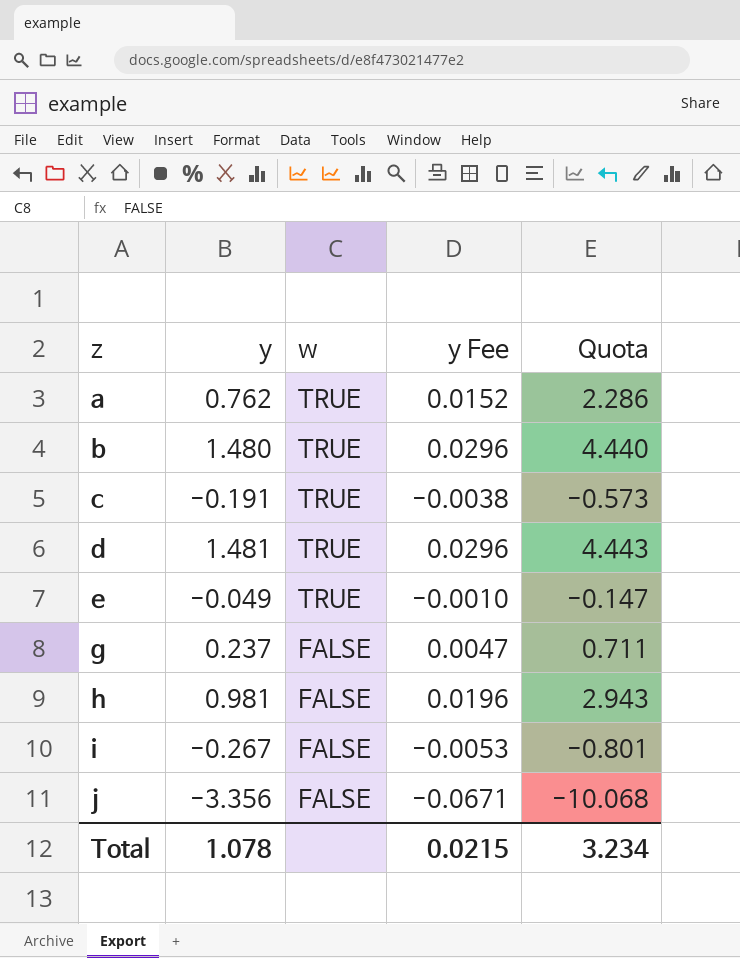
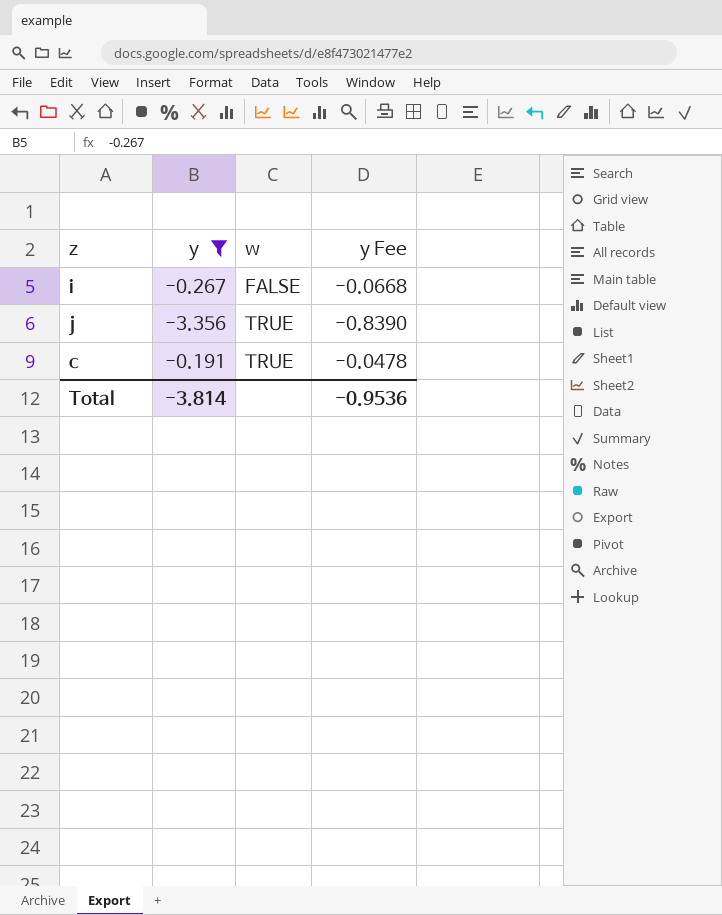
filter: none -> y <= -0.191
row order: z ascending -> w ascending
column Quota | formula: [y] * 3 -> none
column y Fee | formula: [y] * 0.02 -> [y] * 0.25
j | w: FALSE -> TRUE
Total | y: 1.078 -> -3.814
Total | y Fee: 0.0215 -> -0.9536

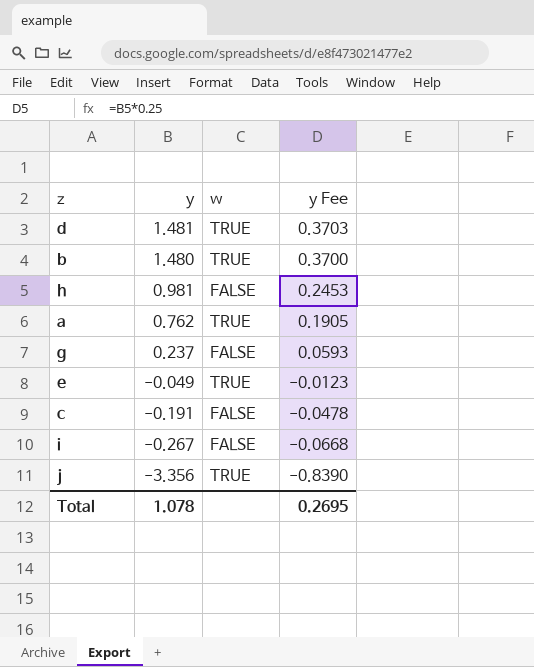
filter: y <= -0.191 -> none
row order: w ascending -> y descending
c | w: TRUE -> FALSE
Total | y: -3.814 -> 1.078
Total | y Fee: -0.9536 -> 0.2695

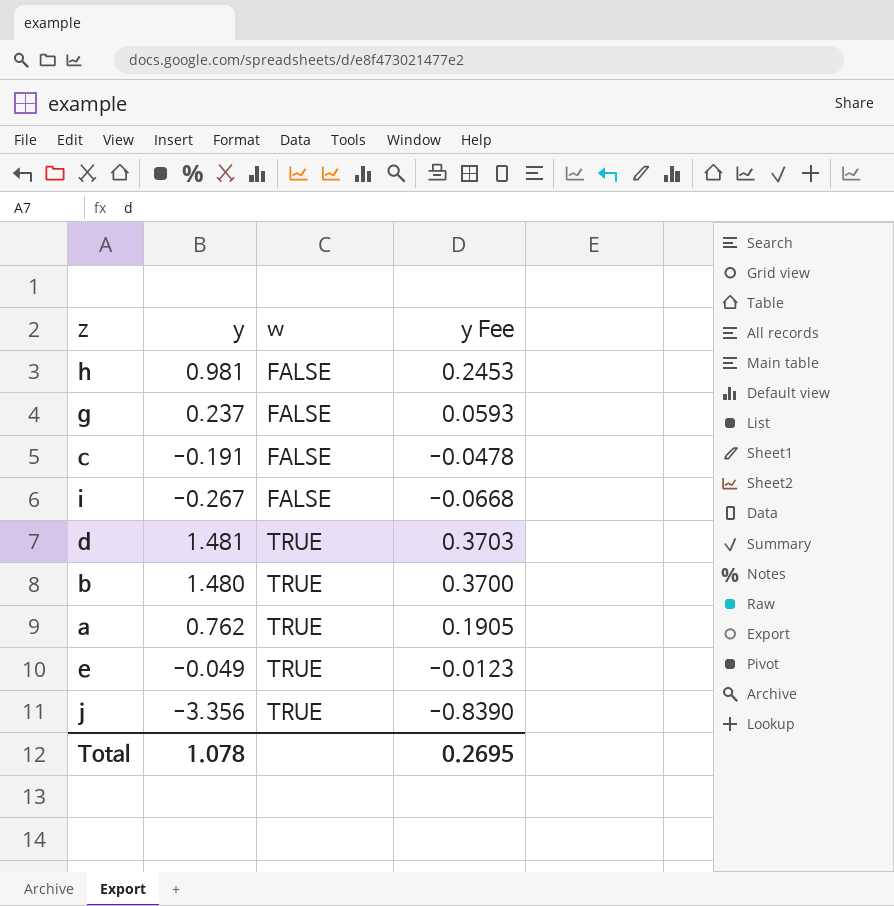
row order: y descending -> w ascending

